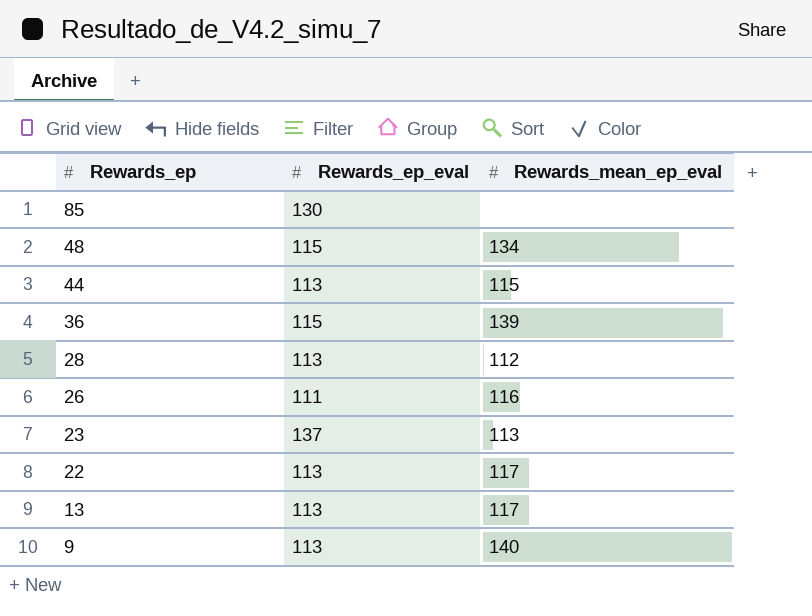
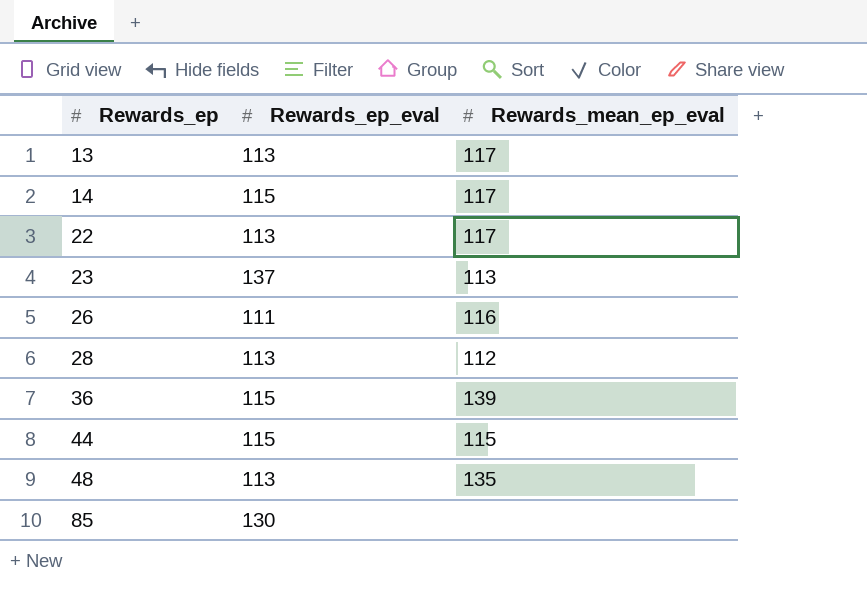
row order: Rewards_ep descending -> Rewards_ep ascending
row 9: 113 | 140 -> none
row 14: none -> 115 | 117
44 | Rewards_ep_eval: 113 -> 115
48 | Rewards_ep_eval: 115 -> 113
48 | Rewards_mean_ep_eval: 134 -> 135

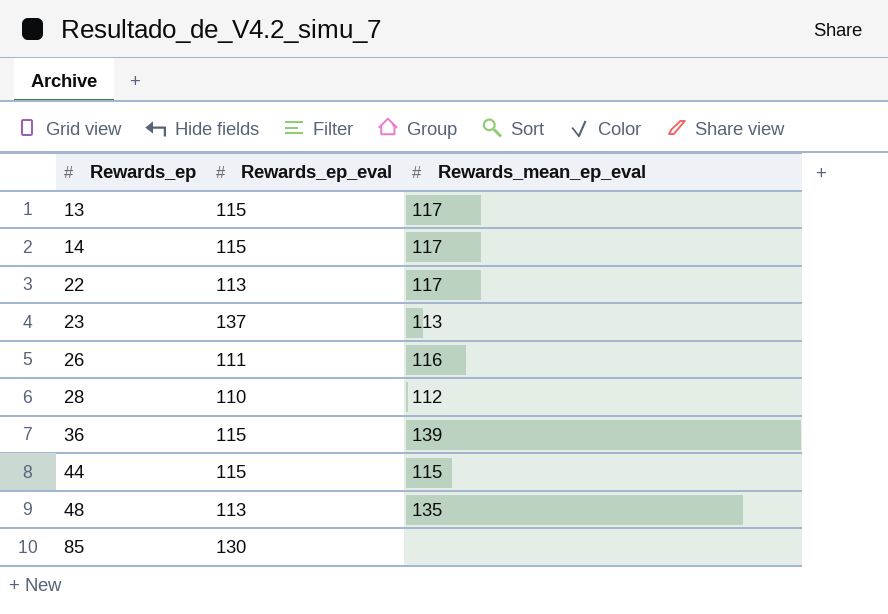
13 | Rewards_ep_eval: 113 -> 115
28 | Rewards_ep_eval: 113 -> 110

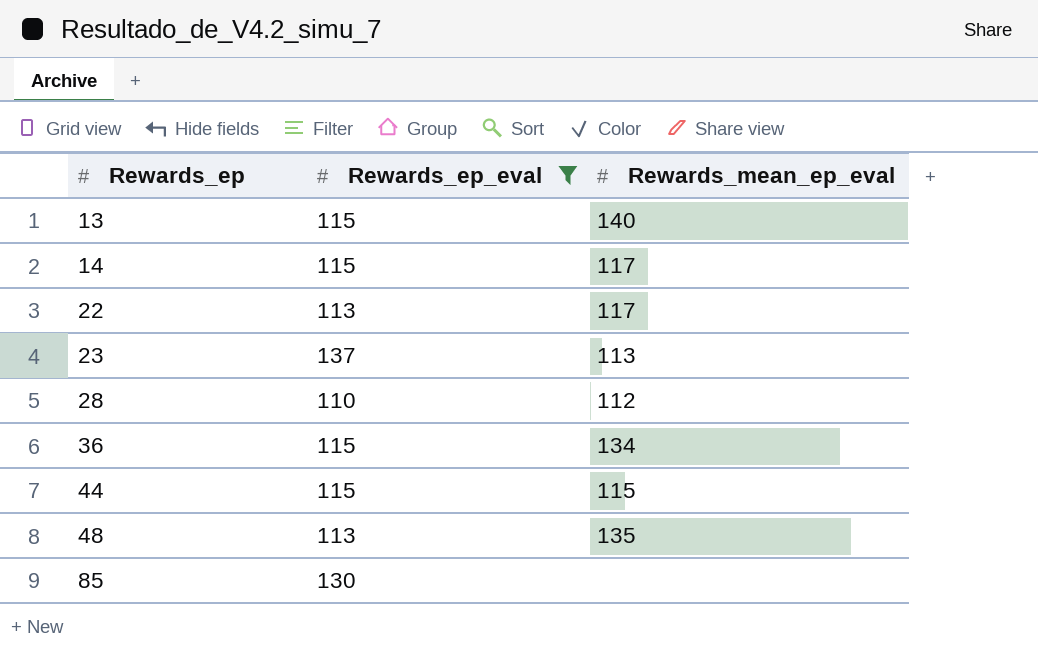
filter: none -> Rewards_ep_eval != 111
13 | Rewards_mean_ep_eval: 117 -> 140
36 | Rewards_mean_ep_eval: 139 -> 134

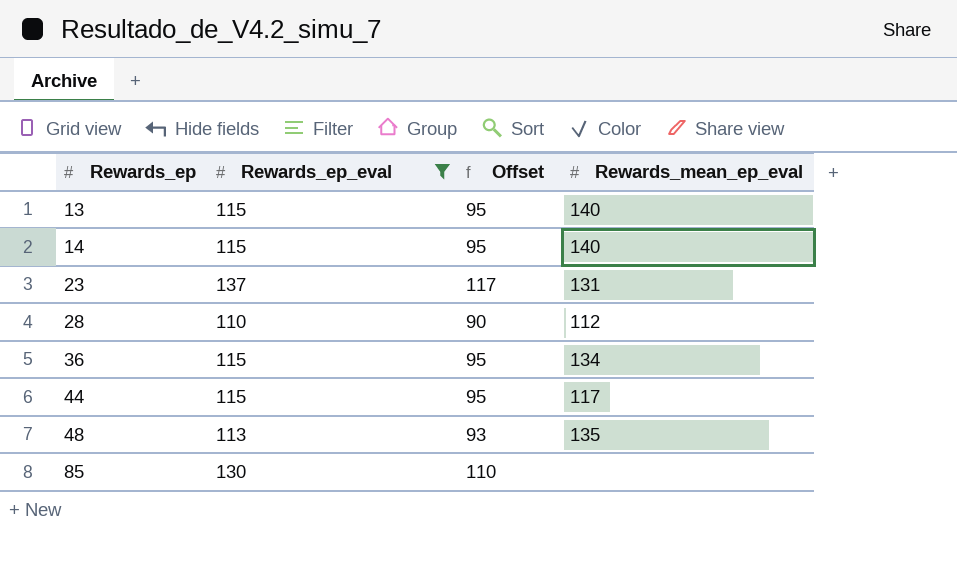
column Offset | formula: none -> [Rewards_ep_eval] - 20
row 22: 113 | 117 -> none
14 | Rewards_mean_ep_eval: 117 -> 140
23 | Rewards_mean_ep_eval: 113 -> 131
44 | Rewards_mean_ep_eval: 115 -> 117

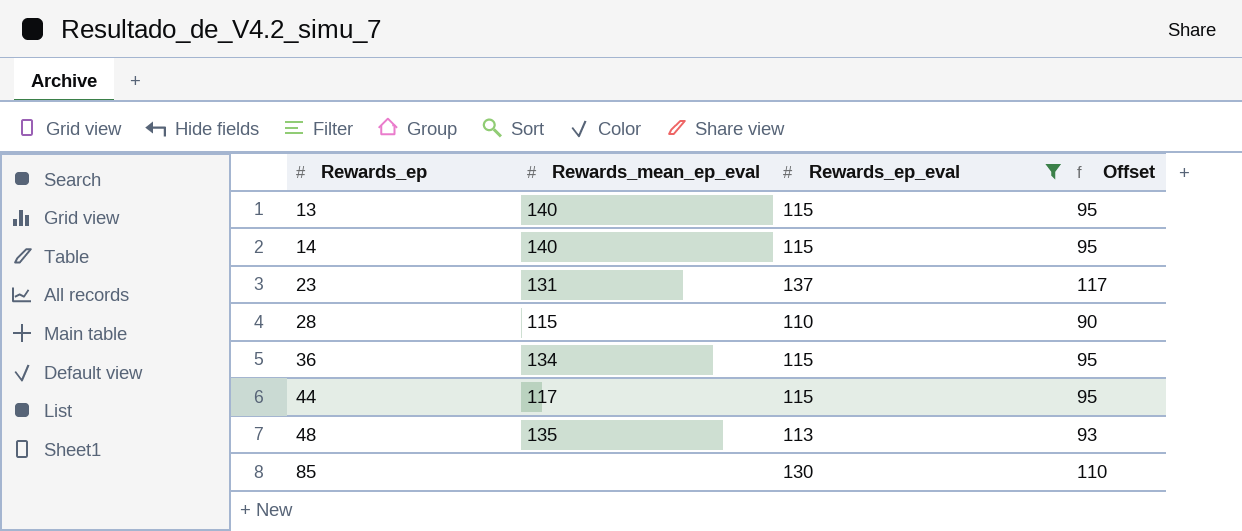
column Rewards_mean_ep_eval | position: 4 -> 2
28 | Rewards_mean_ep_eval: 112 -> 115

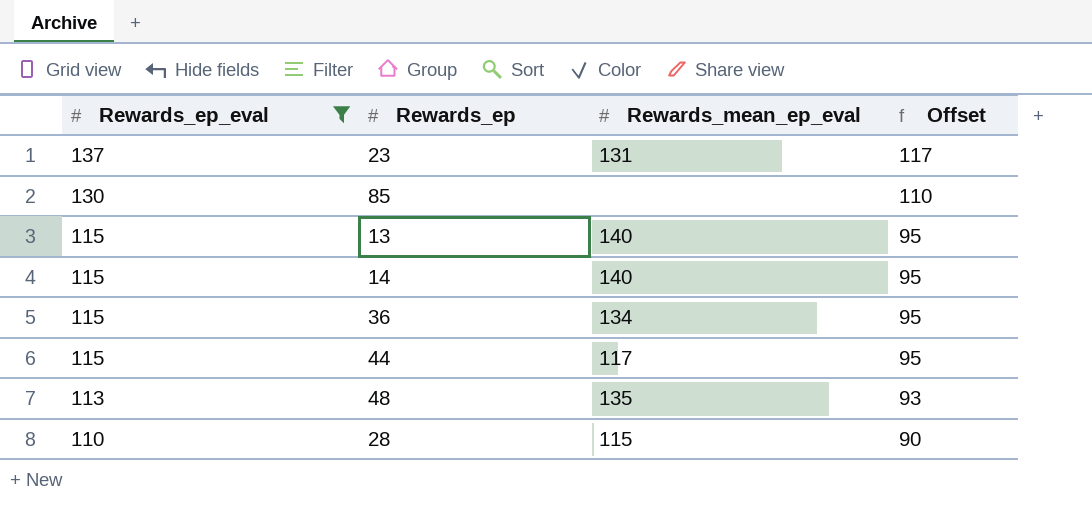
row order: Rewards_ep ascending -> Rewards_ep_eval descending
column Rewards_ep_eval | position: 3 -> 1

